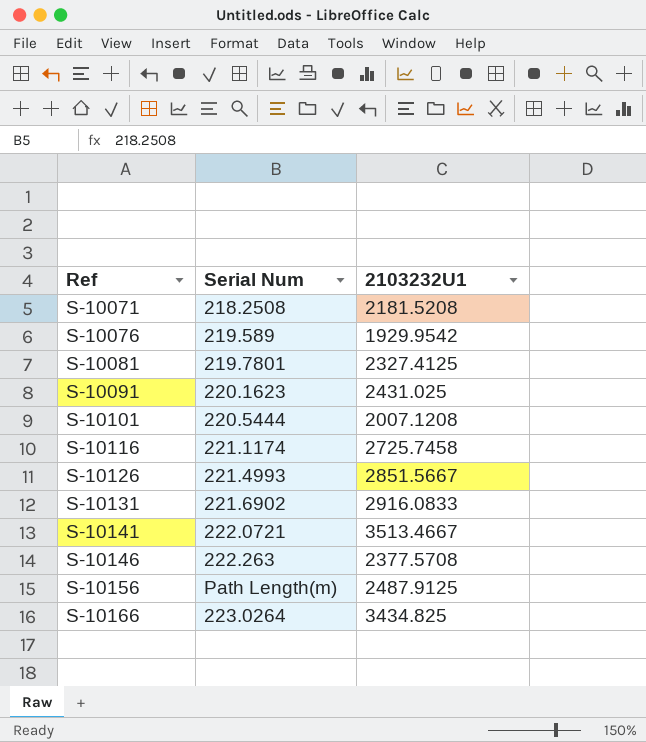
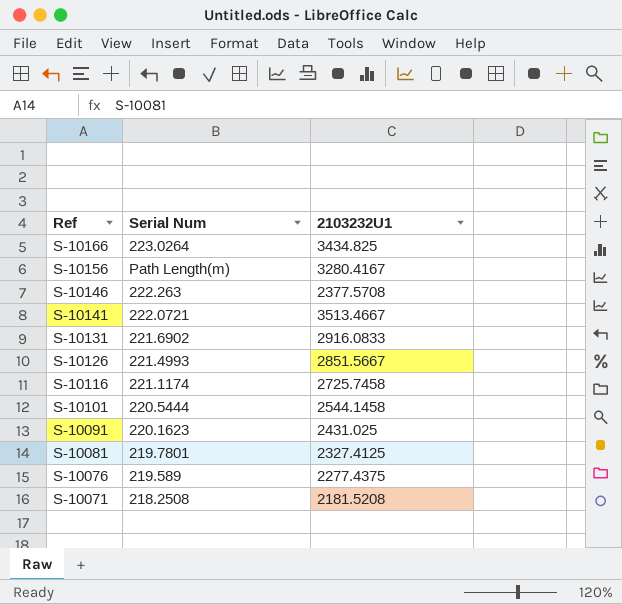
row order: Ref ascending -> Ref descending
S-10156 | 2103232U1: 2487.9125 -> 3280.4167
S-10101 | 2103232U1: 2007.1208 -> 2544.1458
S-10076 | 2103232U1: 1929.9542 -> 2277.4375

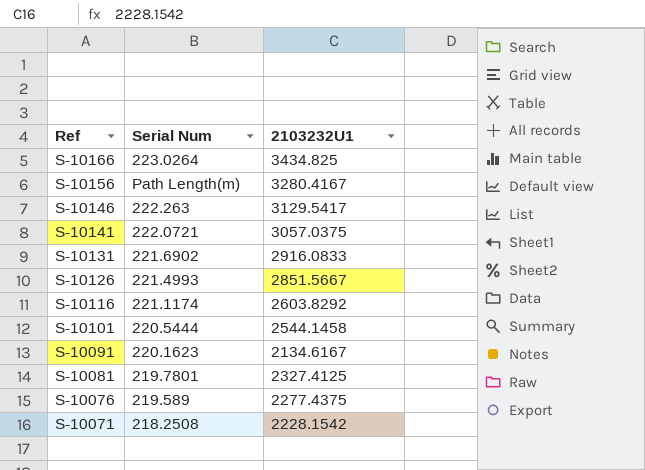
S-10146 | 2103232U1: 2377.5708 -> 3129.5417
S-10141 | 2103232U1: 3513.4667 -> 3057.0375
S-10116 | 2103232U1: 2725.7458 -> 2603.8292
S-10091 | 2103232U1: 2431.025 -> 2134.6167
S-10071 | 2103232U1: 2181.5208 -> 2228.1542

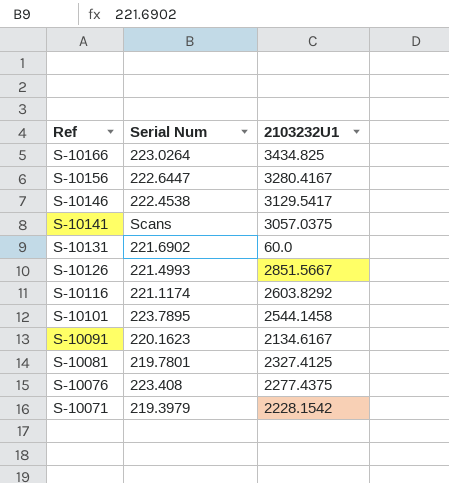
S-10156 | Serial Num: Path Length(m) -> 222.6447
S-10146 | Serial Num: 222.263 -> 222.4538
S-10141 | Serial Num: 222.0721 -> Scans
S-10131 | 2103232U1: 2916.0833 -> 60.0
S-10101 | Serial Num: 220.5444 -> 223.7895
S-10076 | Serial Num: 219.589 -> 223.408
S-10071 | Serial Num: 218.2508 -> 219.3979

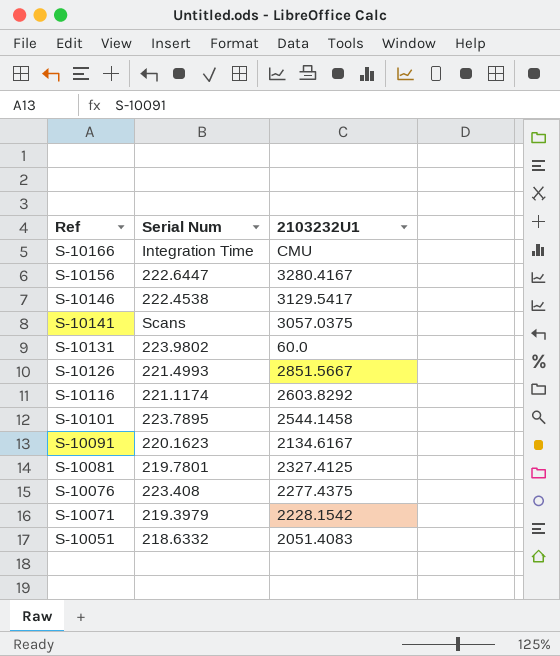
S-10166 | Serial Num: 223.0264 -> Integration Time
S-10166 | 2103232U1: 3434.825 -> CMU
S-10131 | Serial Num: 221.6902 -> 223.9802
row S-10051: none -> 218.6332 | 2051.4083

